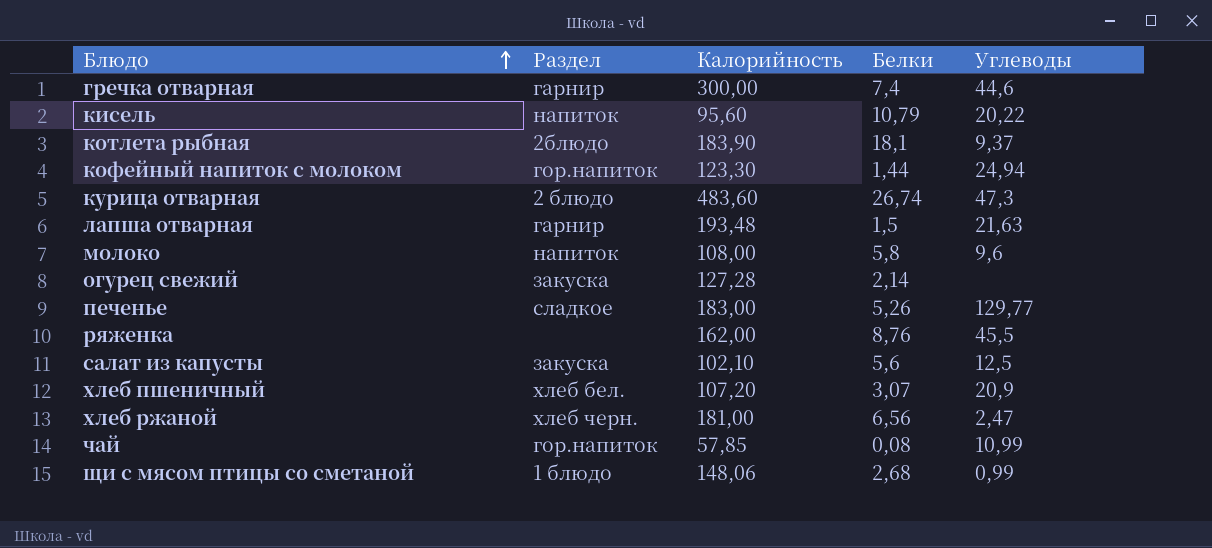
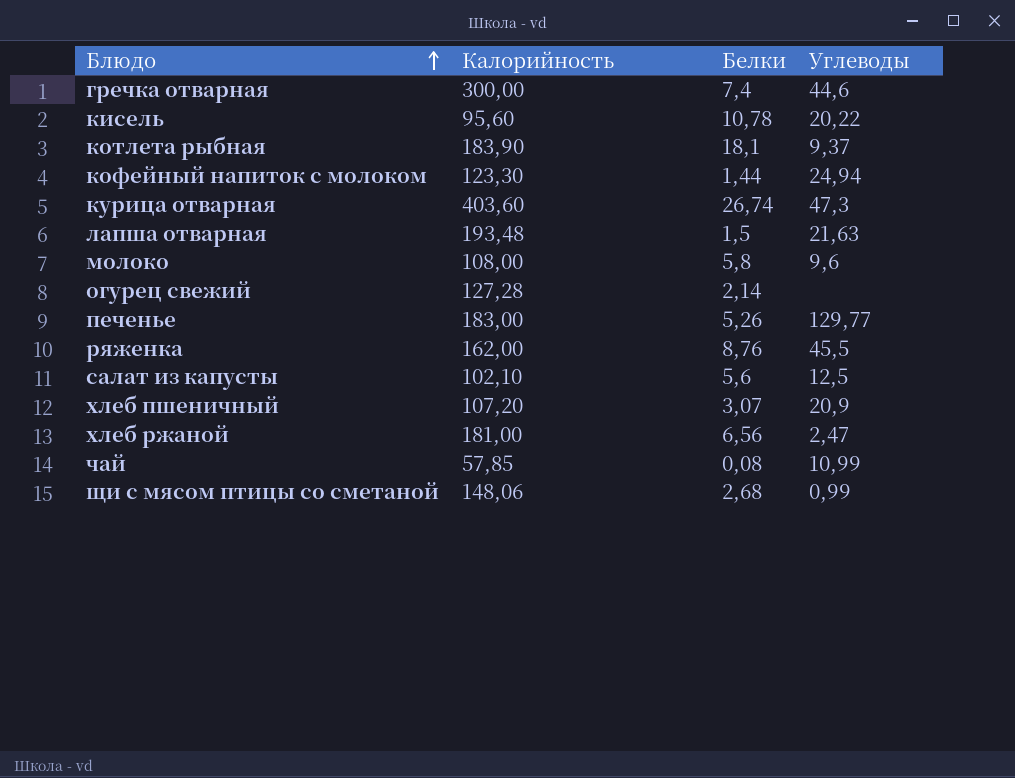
column Раздел | position: 2 -> none
кисель | Белки: 10,79 -> 10,78
курица отварная | Калорийность: 483,60 -> 403,60

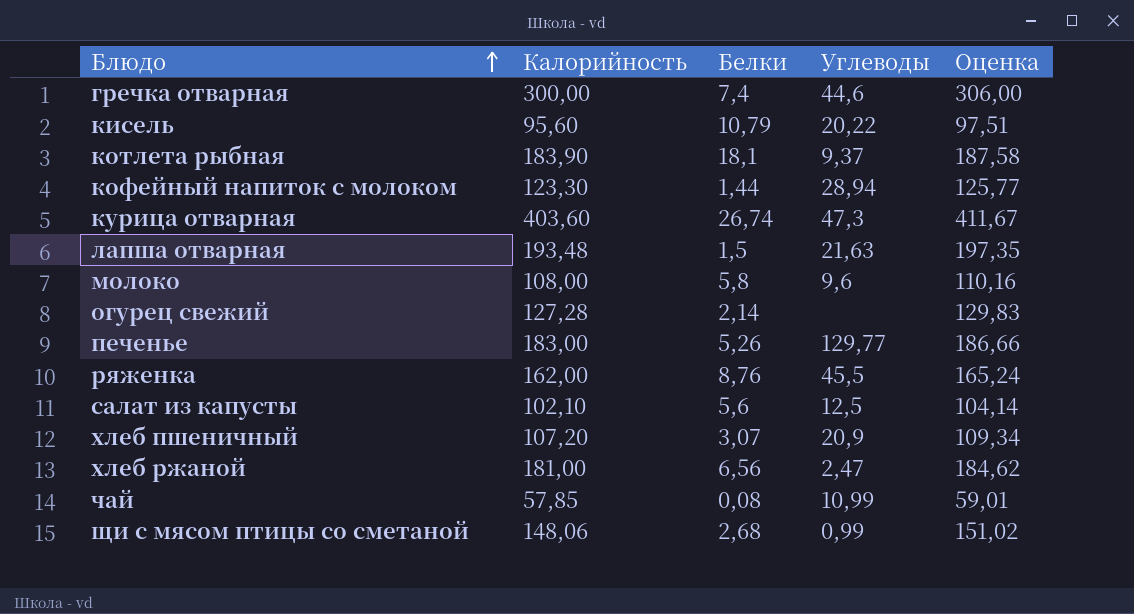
column Оценка | formula: none -> [Калорийность] * 1,02
кисель | Белки: 10,78 -> 10,79
кофейный напиток с молоком | Углеводы: 24,94 -> 28,94

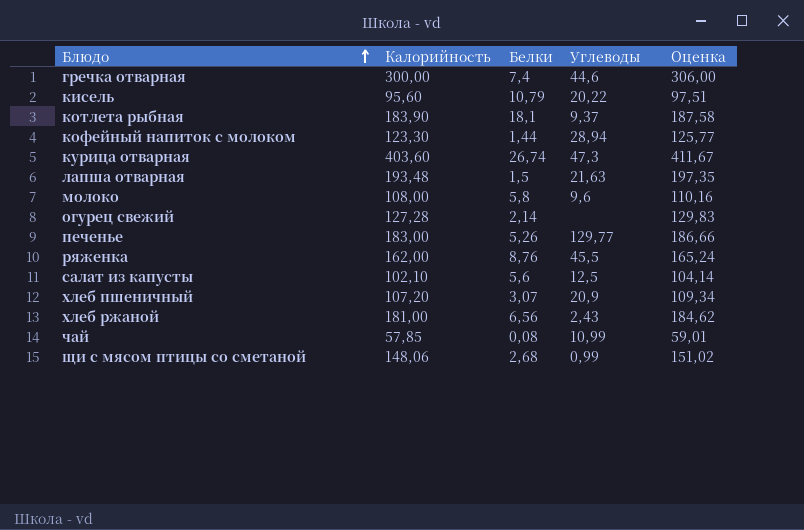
хлеб ржаной | Углеводы: 2,47 -> 2,43

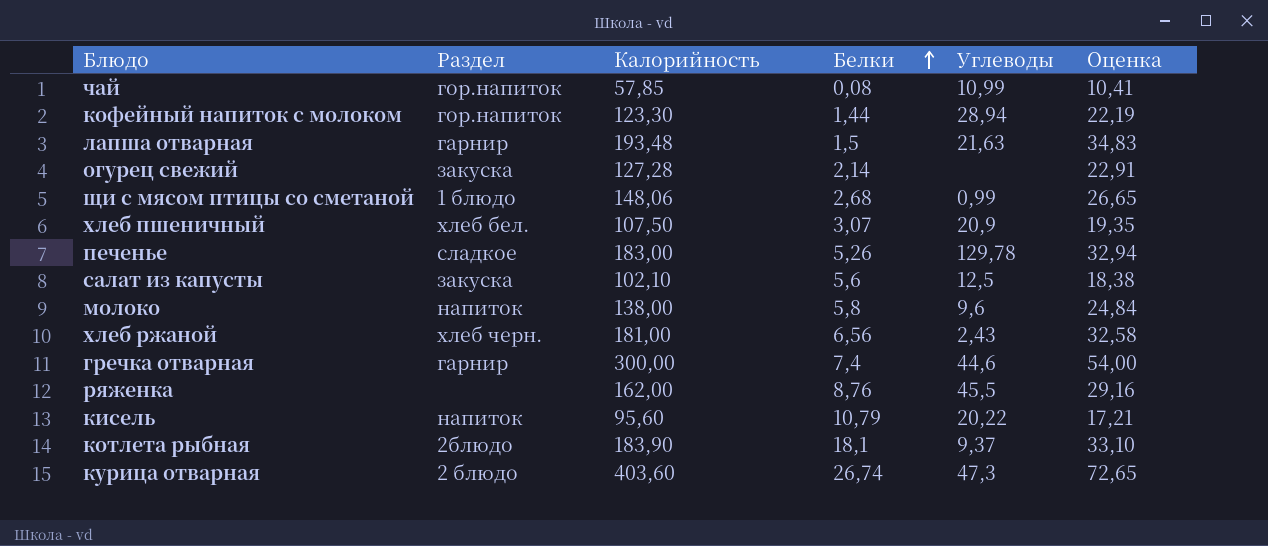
row order: Блюдо ascending -> Белки ascending
column Раздел | position: none -> 2
column Оценка | formula: [Калорийность] * 1,02 -> [Калорийность] * 0,18
хлеб пшеничный | Калорийность: 107,20 -> 107,50
печенье | Углеводы: 129,77 -> 129,78
молоко | Калорийность: 108,00 -> 138,00

